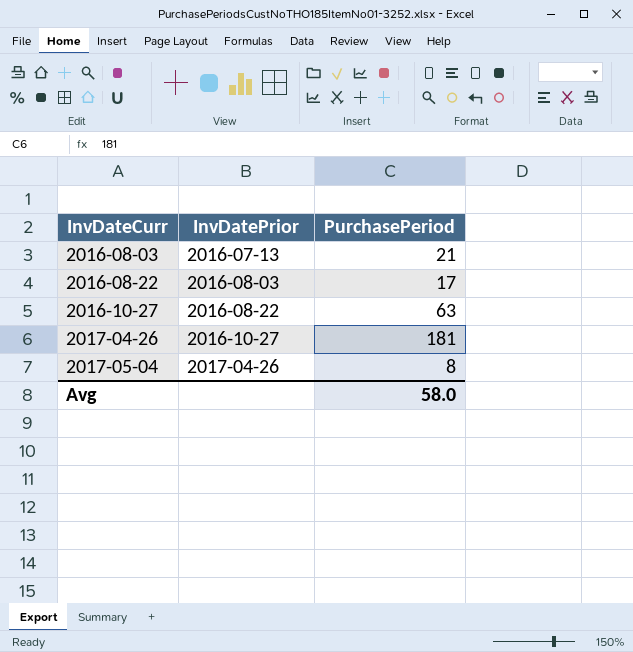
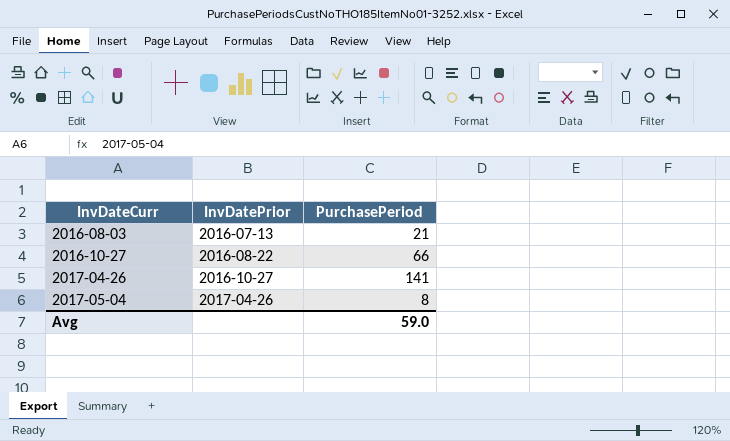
row 2016-08-22: 2016-08-03 | 17 -> none
2016-10-27 | PurchasePeriod: 63 -> 66
2017-04-26 | PurchasePeriod: 181 -> 141
Avg | PurchasePeriod: 58.0 -> 59.0

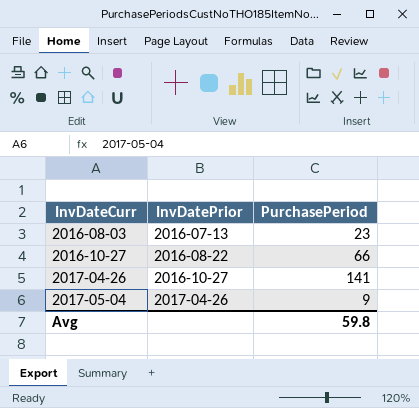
2016-08-03 | PurchasePeriod: 21 -> 23
2017-05-04 | PurchasePeriod: 8 -> 9
Avg | PurchasePeriod: 59.0 -> 59.8

